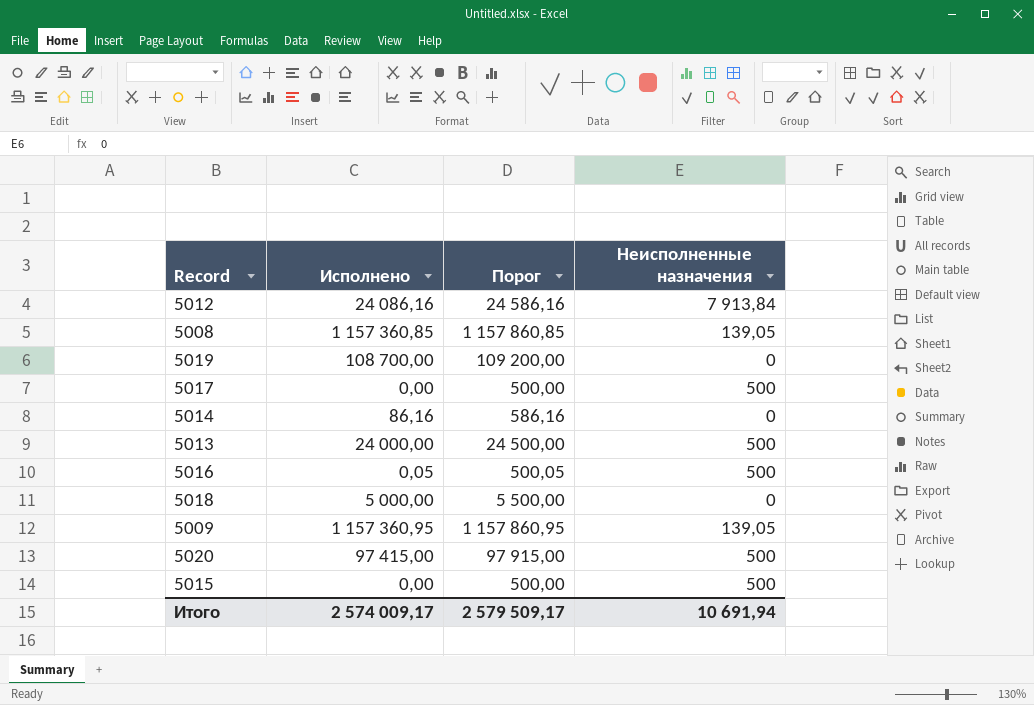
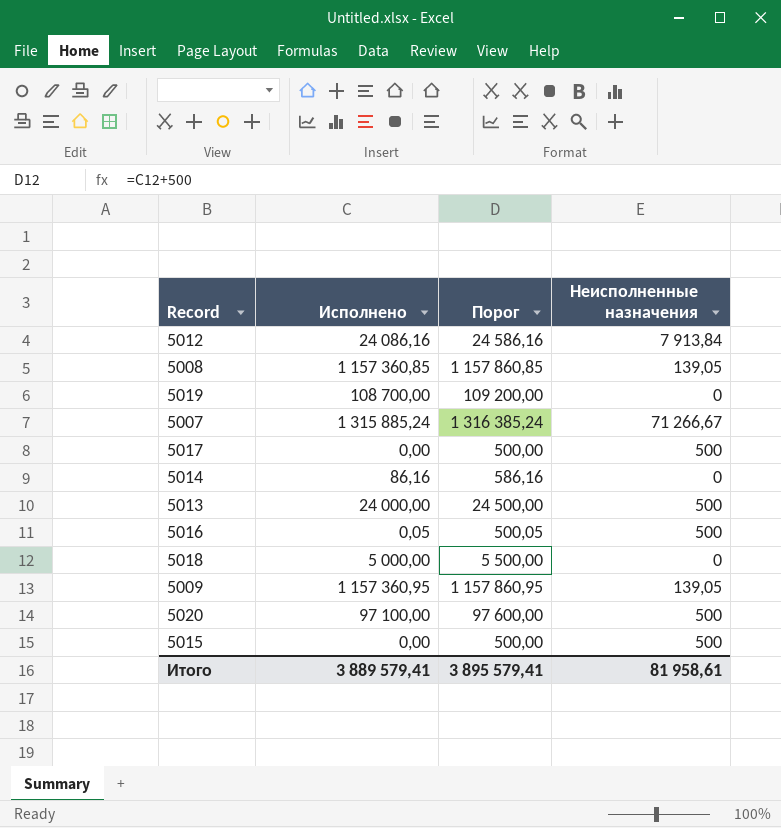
row 5007: none -> 1 315 885,24 | 1 316 385,24 | 71 266,67
5020 | Исполнено: 97 415,00 -> 97 100,00
5020 | Порог: 97 915,00 -> 97 600,00
Итого | Исполнено: 2 574 009,17 -> 3 889 579,41
Итого | Порог: 2 579 509,17 -> 3 895 579,41
Итого | Неисполненные назначения: 10 691,94 -> 81 958,61

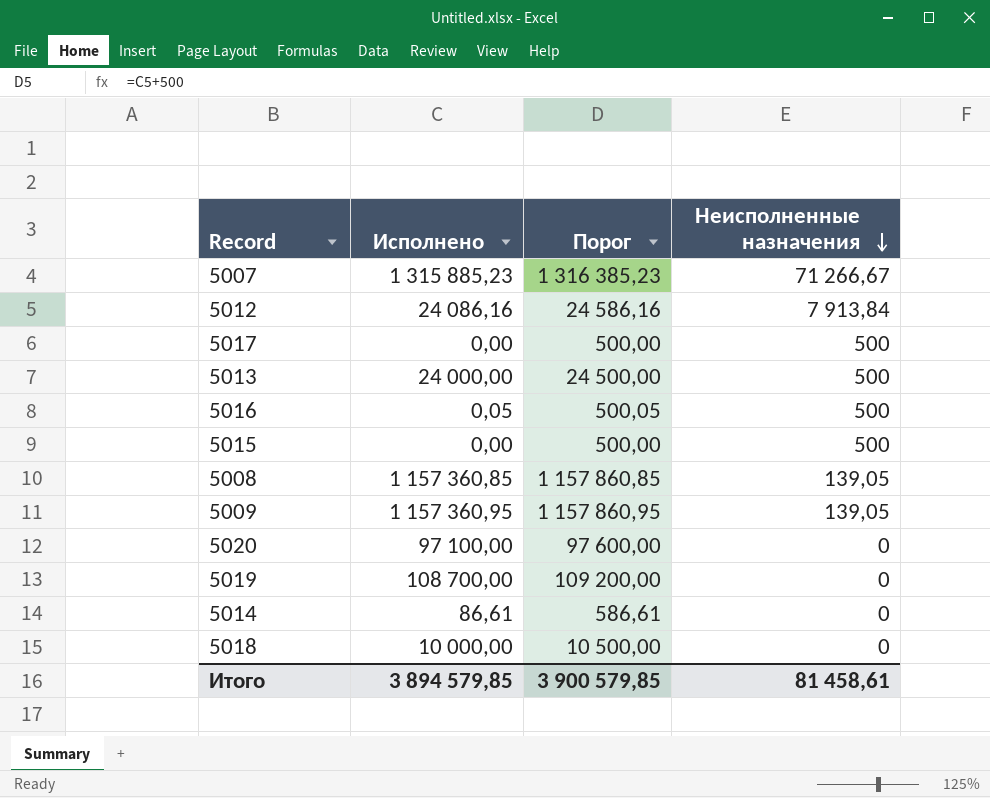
row order: none -> Неисполненные назначения descending
5007 | Исполнено: 1 315 885,24 -> 1 315 885,23
5007 | Порог: 1 316 385,24 -> 1 316 385,23
5020 | Неисполненные назначения: 500 -> 0
5014 | Исполнено: 86,16 -> 86,61
5014 | Порог: 586,16 -> 586,61
5018 | Исполнено: 5 000,00 -> 10 000,00
5018 | Порог: 5 500,00 -> 10 500,00
Итого | Исполнено: 3 889 579,41 -> 3 894 579,85
Итого | Порог: 3 895 579,41 -> 3 900 579,85
Итого | Неисполненные назначения: 81 958,61 -> 81 458,61

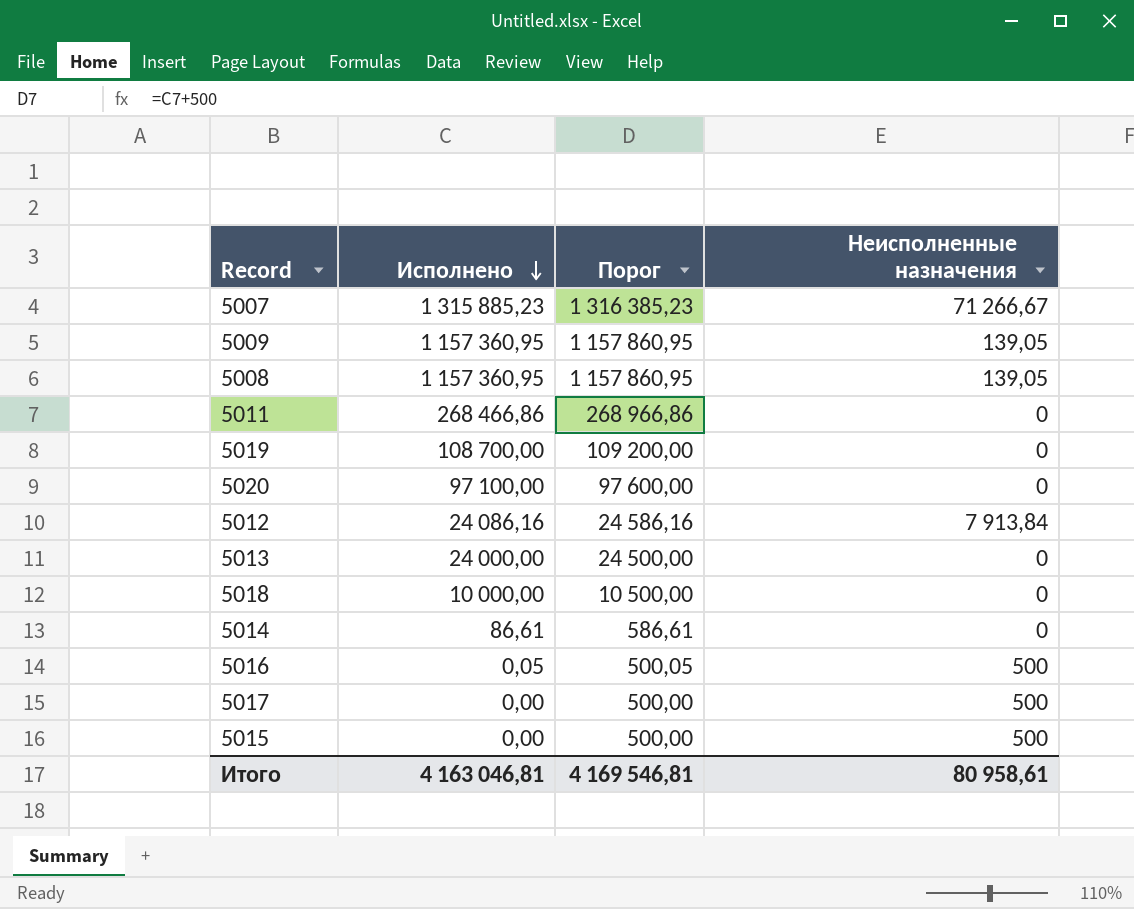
row order: Неисполненные назначения descending -> Исполнено descending
5008 | Исполнено: 1 157 360,85 -> 1 157 360,95
5008 | Порог: 1 157 860,85 -> 1 157 860,95
row 5011: none -> 268 466,86 | 268 966,86 | 0
5013 | Неисполненные назначения: 500 -> 0
Итого | Исполнено: 3 894 579,85 -> 4 163 046,81
Итого | Порог: 3 900 579,85 -> 4 169 546,81
Итого | Неисполненные назначения: 81 458,61 -> 80 958,61

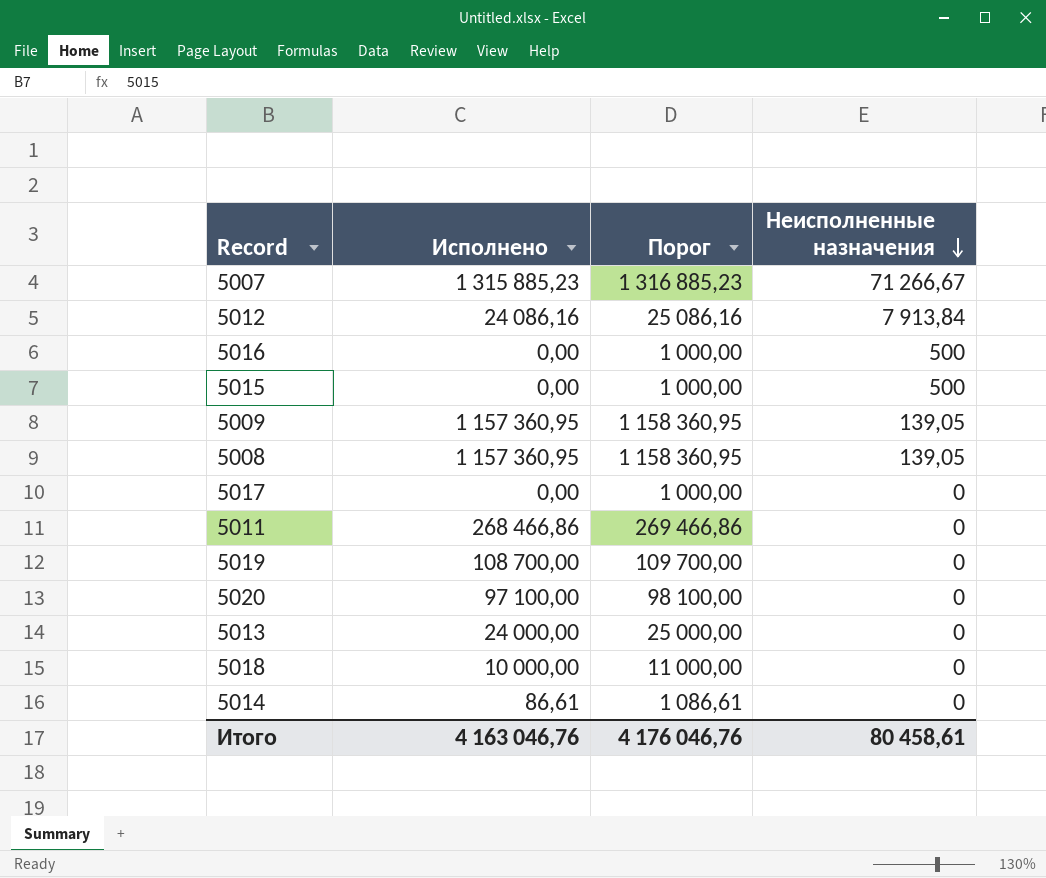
row order: Исполнено descending -> Неисполненные назначения descending
column Порог | formula: [Исполнено] + 500 -> [Исполнено] + 1000
5016 | Исполнено: 0,05 -> 0,00
5017 | Неисполненные назначения: 500 -> 0
Итого | Исполнено: 4 163 046,81 -> 4 163 046,76
Итого | Порог: 4 169 546,81 -> 4 176 046,76
Итого | Неисполненные назначения: 80 958,61 -> 80 458,61

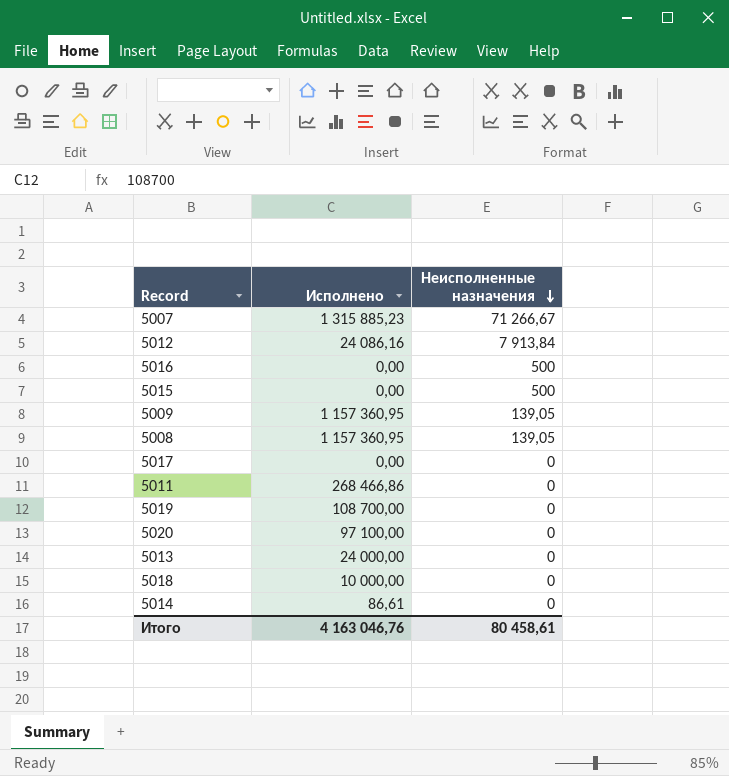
column Порог | formula: [Исполнено] + 1000 -> none

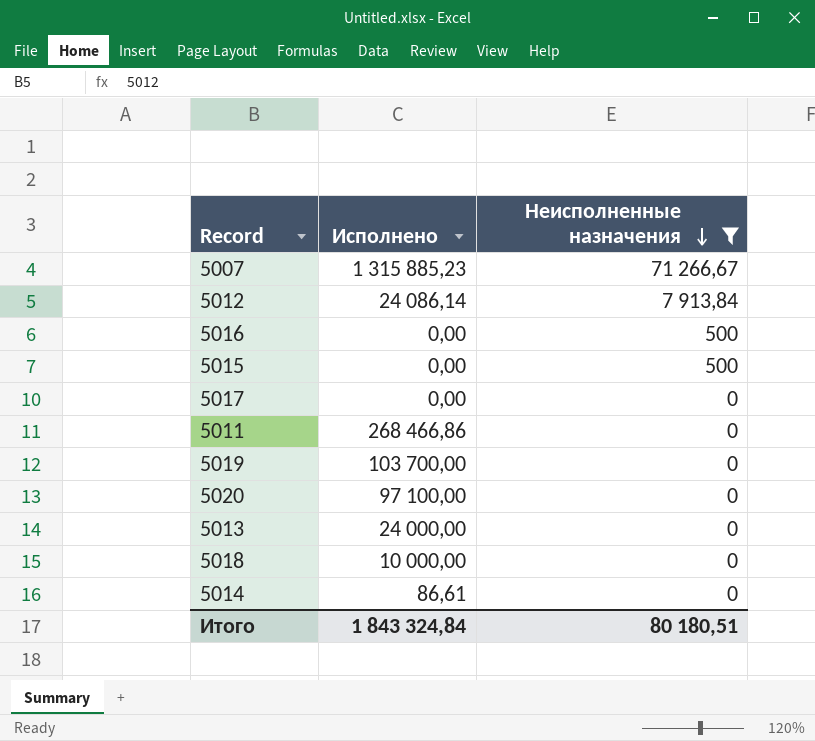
filter: none -> Неисполненные назначения != 139,05
5012 | Исполнено: 24 086,16 -> 24 086,14
5019 | Исполнено: 108 700,00 -> 103 700,00
Итого | Исполнено: 4 163 046,76 -> 1 843 324,84
Итого | Неисполненные назначения: 80 458,61 -> 80 180,51

